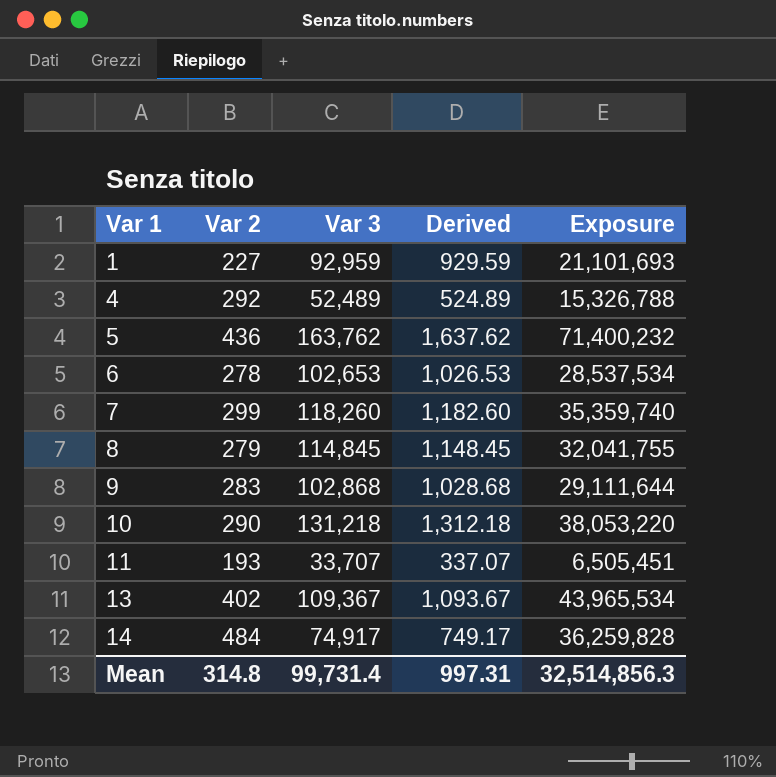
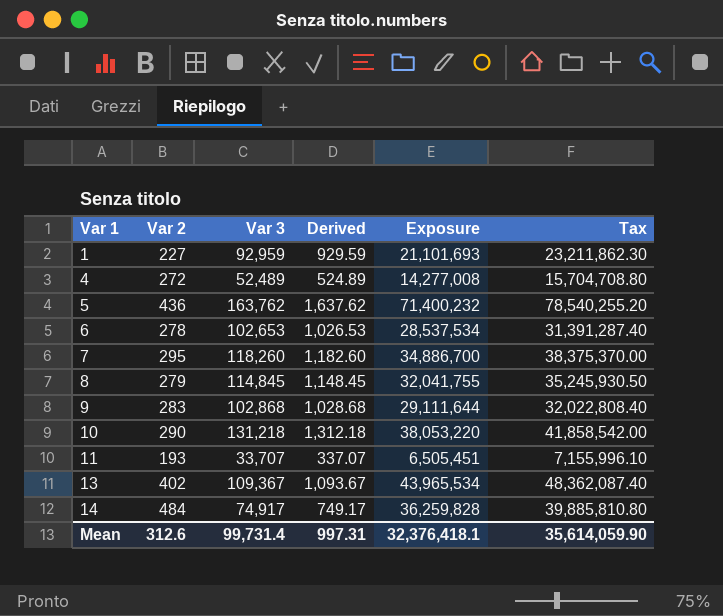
column Tax | formula: none -> [Exposure] * 1.1
4 | Var 2: 292 -> 272
4 | Exposure: 15,326,788 -> 14,277,008
7 | Var 2: 299 -> 295
7 | Exposure: 35,359,740 -> 34,886,700
Mean | Var 2: 314.8 -> 312.6
Mean | Exposure: 32,514,856.3 -> 32,376,418.1

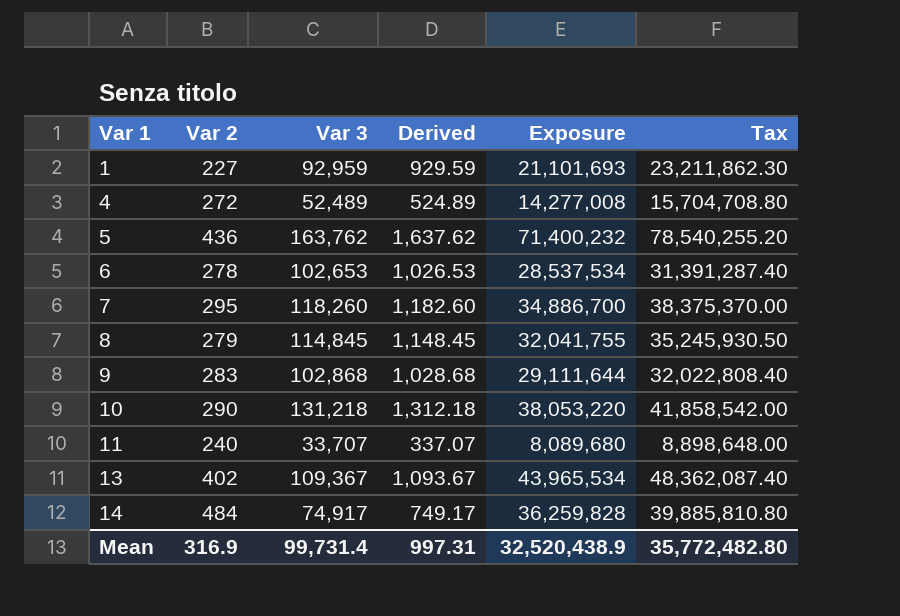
11 | Var 2: 193 -> 240
11 | Exposure: 6,505,451 -> 8,089,680
11 | Tax: 7,155,996.10 -> 8,898,648.00
Mean | Var 2: 312.6 -> 316.9
Mean | Exposure: 32,376,418.1 -> 32,520,438.9
Mean | Tax: 35,614,059.90 -> 35,772,482.80

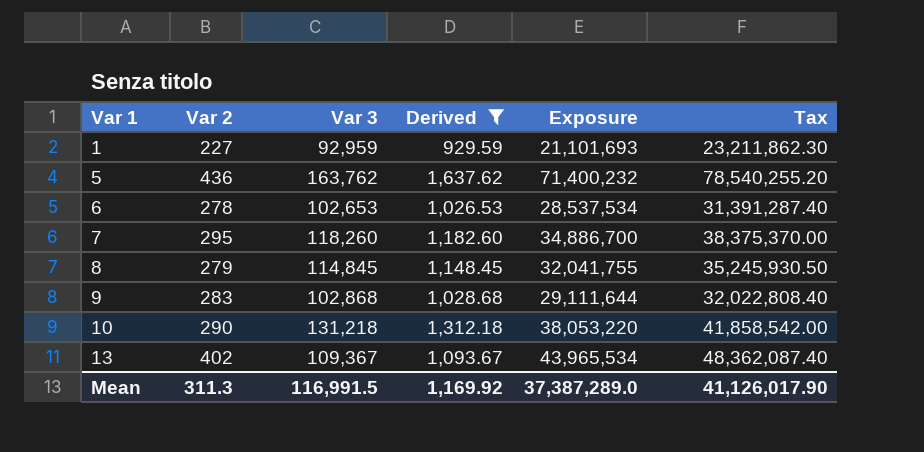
filter: none -> Derived >= 929.59
Mean | Var 2: 316.9 -> 311.3
Mean | Var 3: 99,731.4 -> 116,991.5
Mean | Derived: 997.31 -> 1,169.92
Mean | Exposure: 32,520,438.9 -> 37,387,289.0
Mean | Tax: 35,772,482.80 -> 41,126,017.90

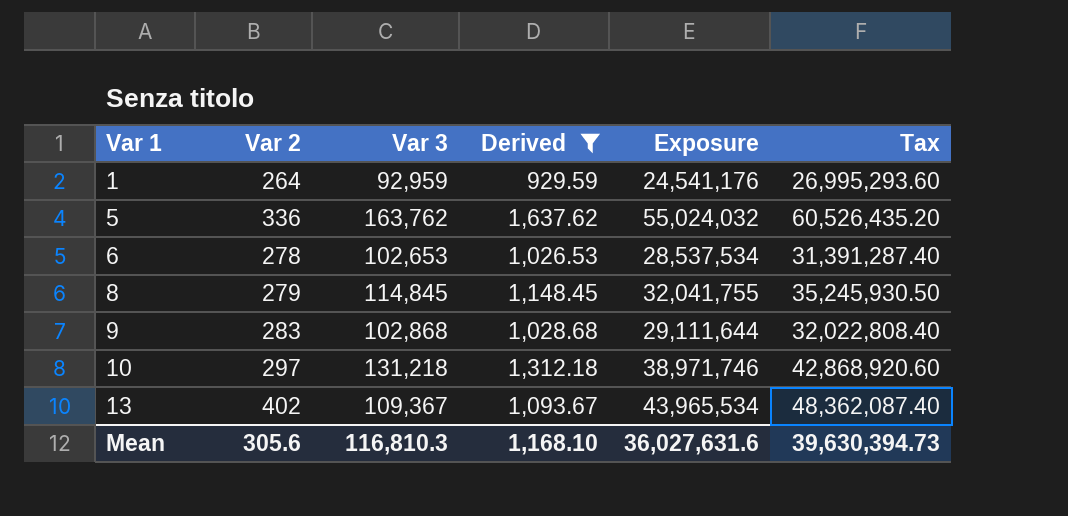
row 7: 295 | 118,260 | 1,182.60 | 34,886,700 | 38,375,370.00 -> none
1 | Var 2: 227 -> 264
1 | Exposure: 21,101,693 -> 24,541,176
1 | Tax: 23,211,862.30 -> 26,995,293.60
5 | Var 2: 436 -> 336
5 | Exposure: 71,400,232 -> 55,024,032
5 | Tax: 78,540,255.20 -> 60,526,435.20
10 | Var 2: 290 -> 297
10 | Exposure: 38,053,220 -> 38,971,746
10 | Tax: 41,858,542.00 -> 42,868,920.60
Mean | Var 2: 311.3 -> 305.6
Mean | Var 3: 116,991.5 -> 116,810.3
Mean | Derived: 1,169.92 -> 1,168.10
Mean | Exposure: 37,387,289.0 -> 36,027,631.6
Mean | Tax: 41,126,017.90 -> 39,630,394.73

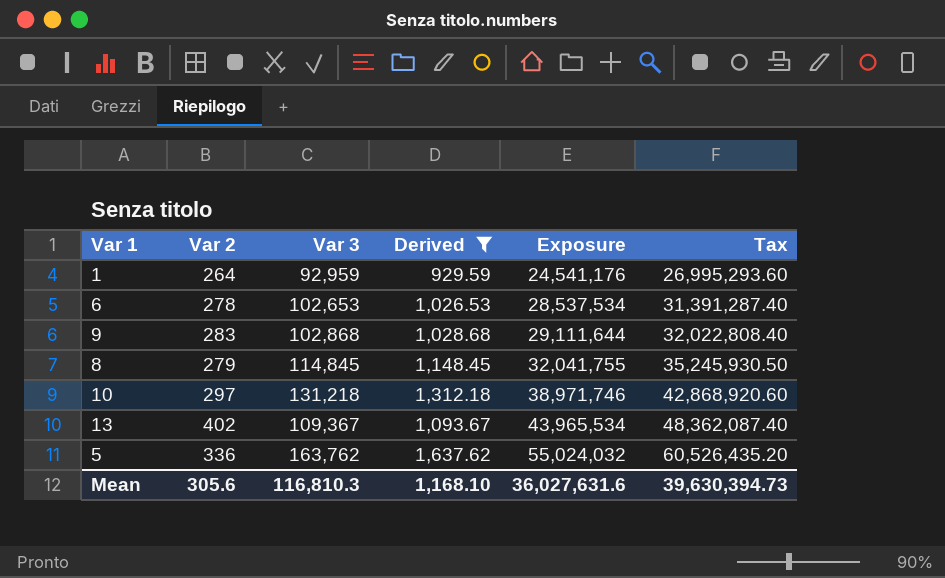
row order: Var 1 ascending -> Exposure ascending

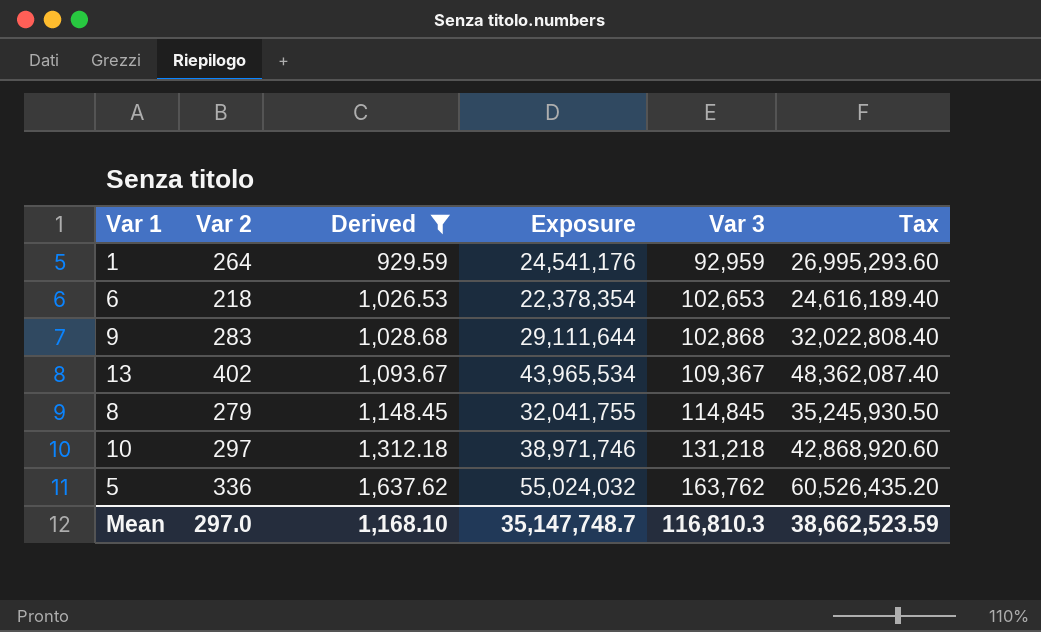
row order: Exposure ascending -> Derived ascending
column Var 3 | position: 3 -> 5
6 | Var 2: 278 -> 218
6 | Exposure: 28,537,534 -> 22,378,354
6 | Tax: 31,391,287.40 -> 24,616,189.40
Mean | Var 2: 305.6 -> 297.0
Mean | Exposure: 36,027,631.6 -> 35,147,748.7
Mean | Tax: 39,630,394.73 -> 38,662,523.59

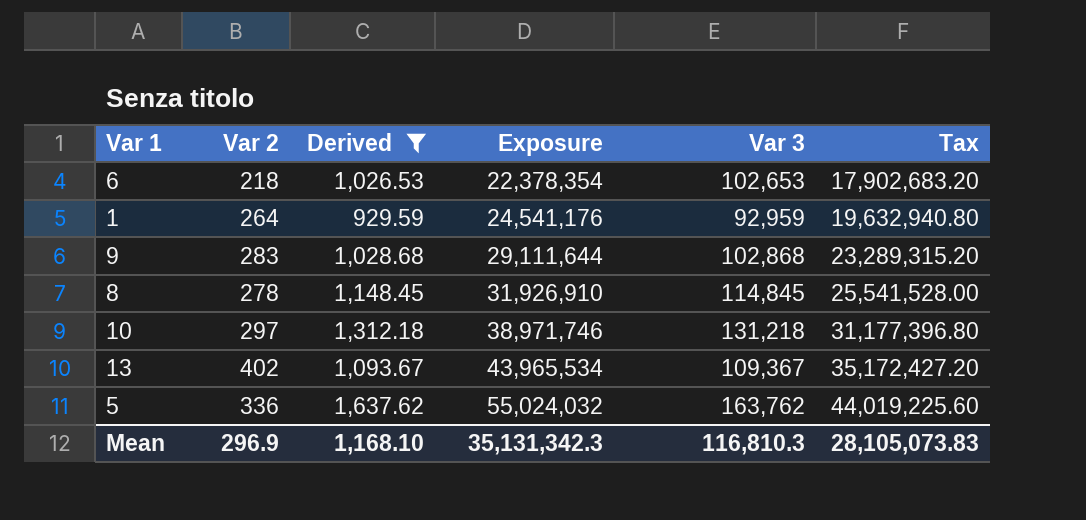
row order: Derived ascending -> Exposure ascending
column Tax | formula: [Exposure] * 1.1 -> [Exposure] * 0.8
8 | Var 2: 279 -> 278
8 | Exposure: 32,041,755 -> 31,926,910
Mean | Var 2: 297.0 -> 296.9
Mean | Exposure: 35,147,748.7 -> 35,131,342.3
Mean | Tax: 38,662,523.59 -> 28,105,073.83

